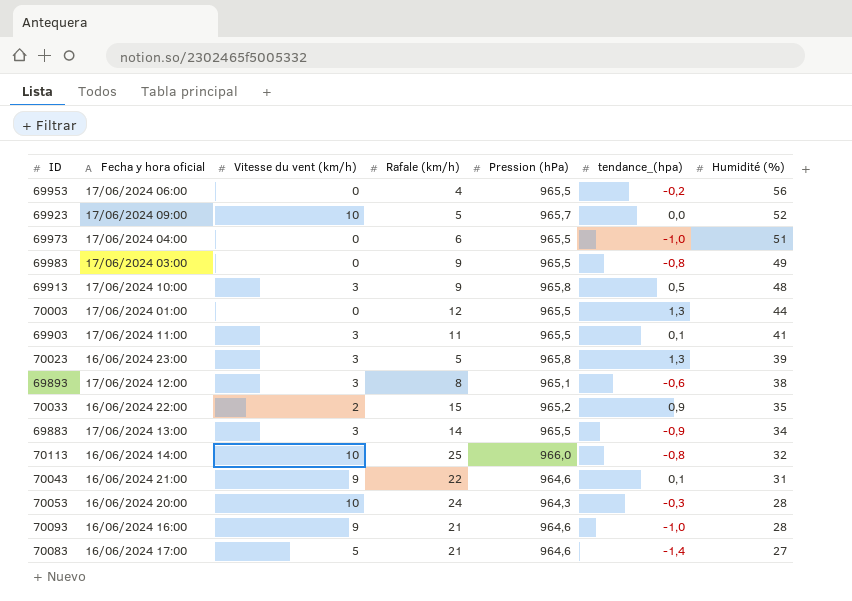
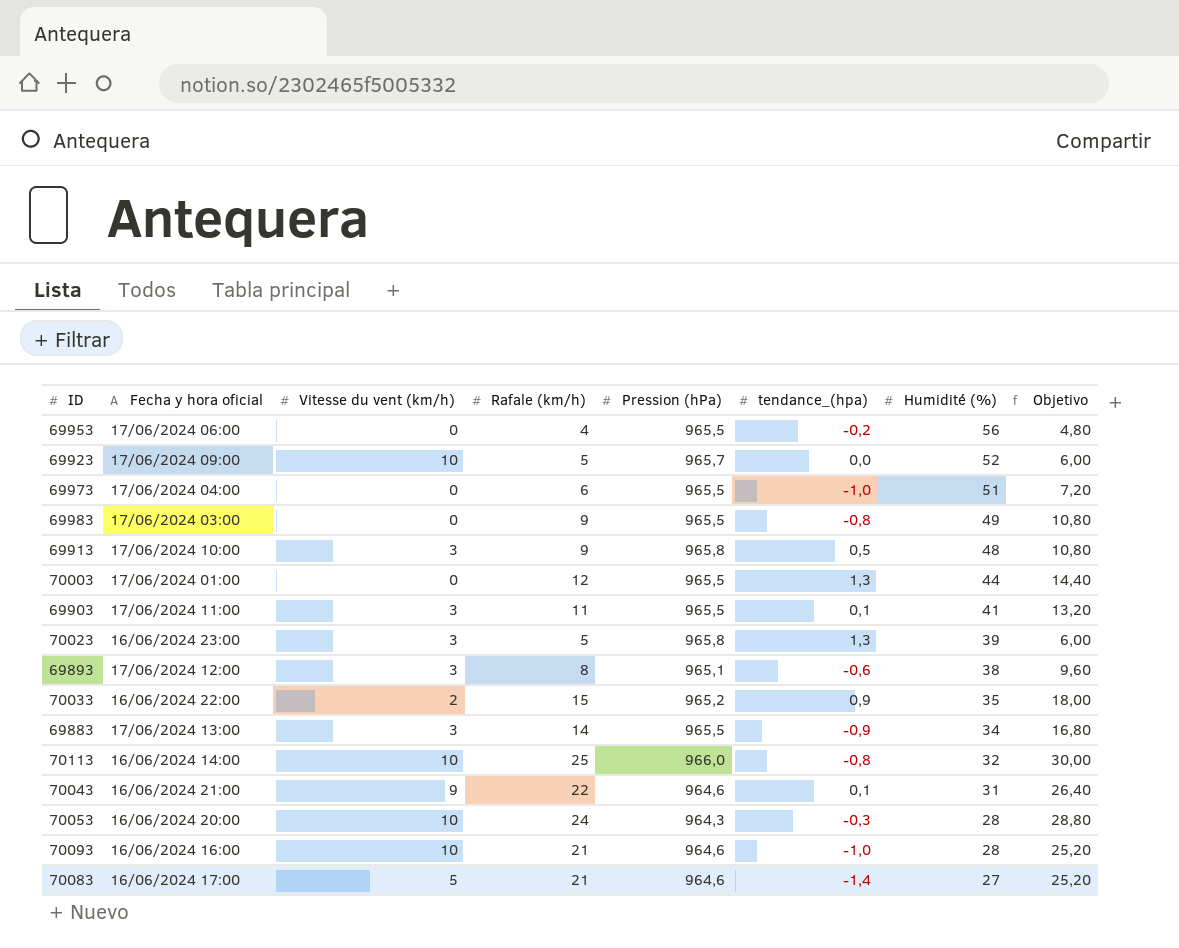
column Objetivo | formula: none -> [Rafale (km/h)] * 1,2
70093 | Vitesse du vent (km/h): 9 -> 10

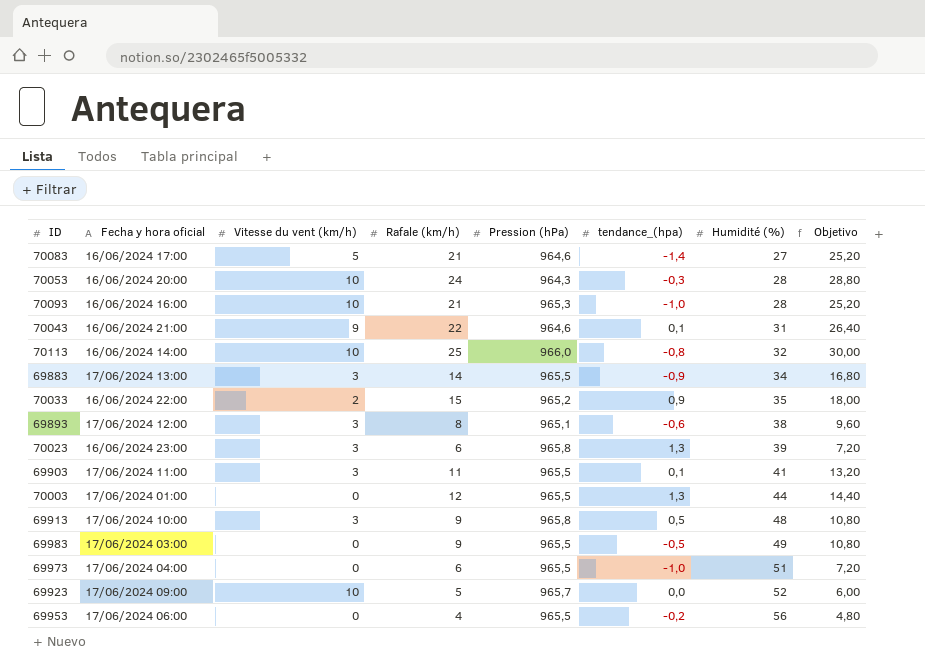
row order: Humidité (%) descending -> Humidité (%) ascending
70093 | Pression (hPa): 964,6 -> 965,3
70023 | Rafale (km/h): 5 -> 6
70023 | Objetivo: 6,00 -> 7,20
69983 | tendance_(hpa): -0,8 -> -0,5

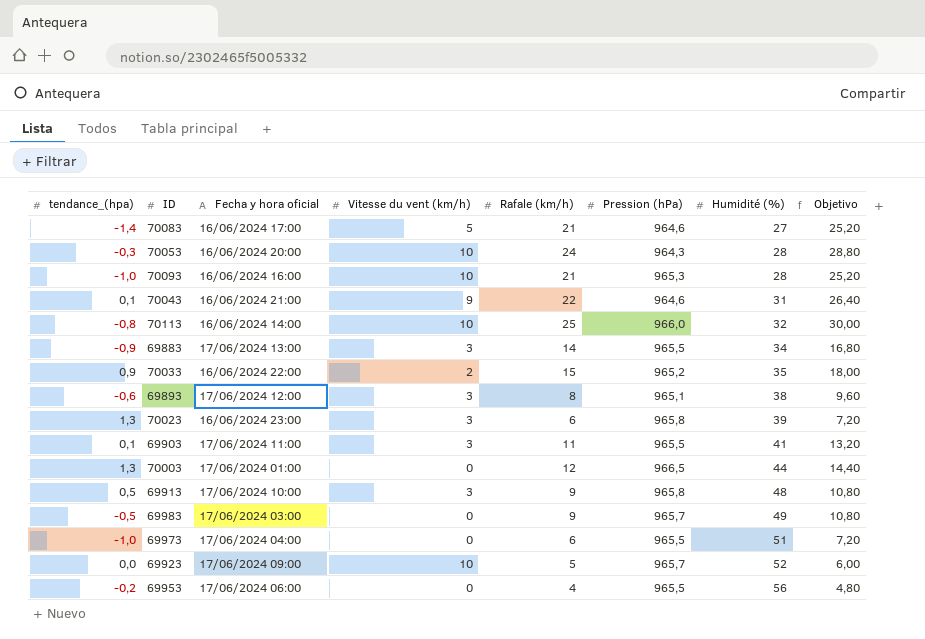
column tendance_(hpa) | position: 6 -> 1
70003 | Pression (hPa): 965,5 -> 966,5
69983 | Pression (hPa): 965,5 -> 965,7

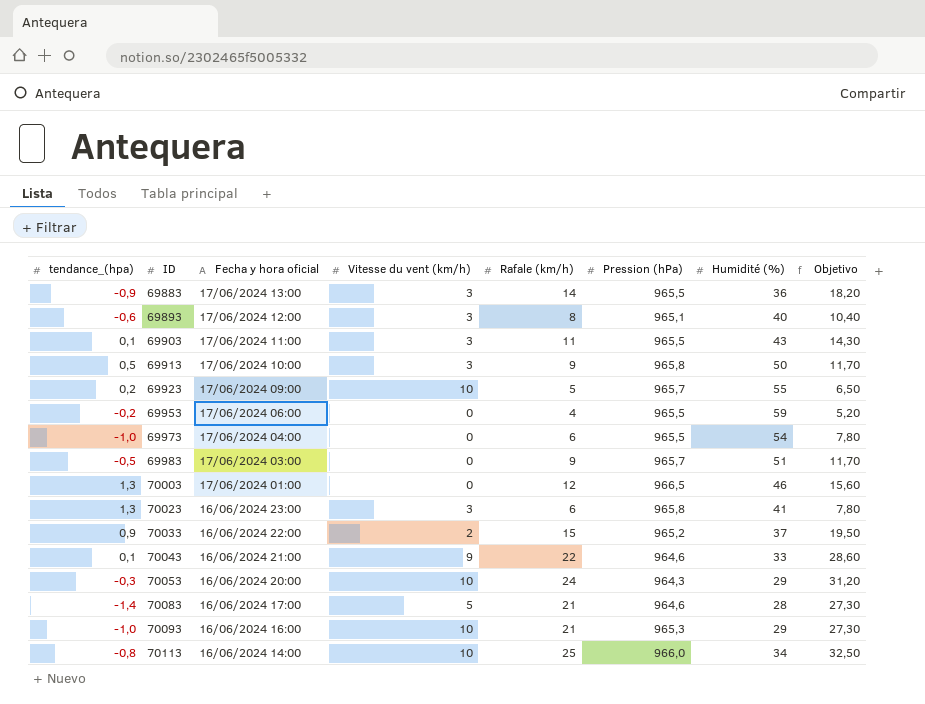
row order: Humidité (%) ascending -> ID ascending
column Objetivo | formula: [Rafale (km/h)] * 1,2 -> [Rafale (km/h)] * 1,3
69883 | Humidité (%): 34 -> 36
69893 | Humidité (%): 38 -> 40
69903 | Humidité (%): 41 -> 43
69913 | Humidité (%): 48 -> 50
69923 | tendance_(hpa): 0,0 -> 0,2
69923 | Humidité (%): 52 -> 55
69953 | Humidité (%): 56 -> 59
69973 | Humidité (%): 51 -> 54
69983 | Humidité (%): 49 -> 51
70003 | Humidité (%): 44 -> 46
70023 | Humidité (%): 39 -> 41
70033 | Humidité (%): 35 -> 37
70043 | Humidité (%): 31 -> 33
70053 | Humidité (%): 28 -> 29
70083 | Humidité (%): 27 -> 28
70093 | Humidité (%): 28 -> 29
70113 | Humidité (%): 32 -> 34

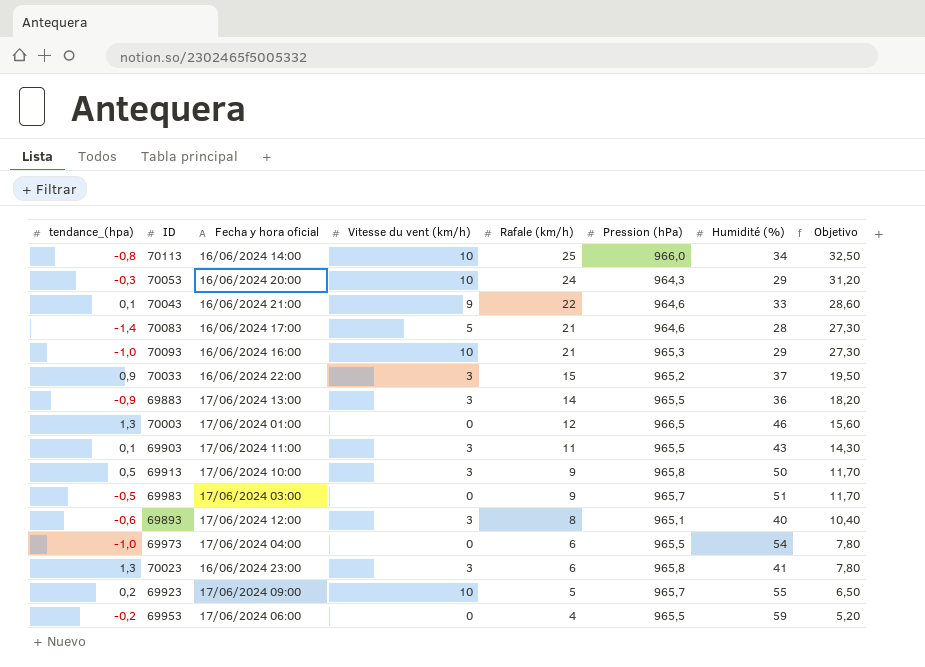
row order: ID ascending -> Rafale (km/h) descending
70033 | Vitesse du vent (km/h): 2 -> 3

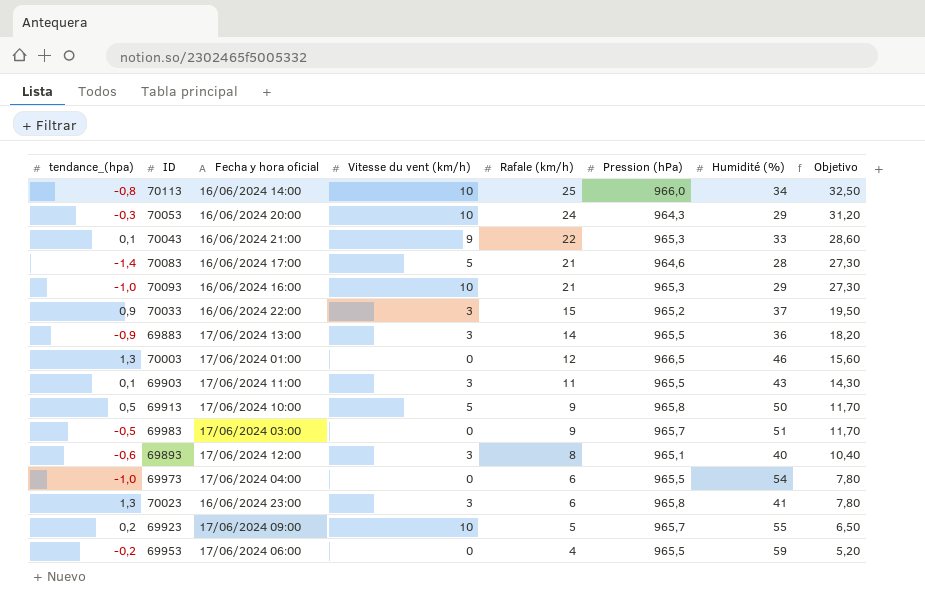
70043 | Pression (hPa): 964,6 -> 965,3
69913 | Vitesse du vent (km/h): 3 -> 5

